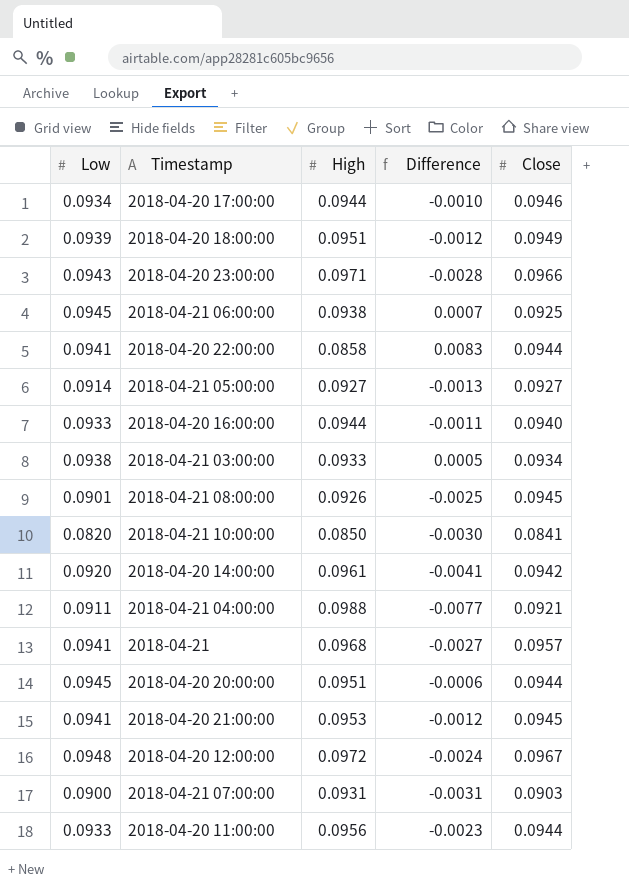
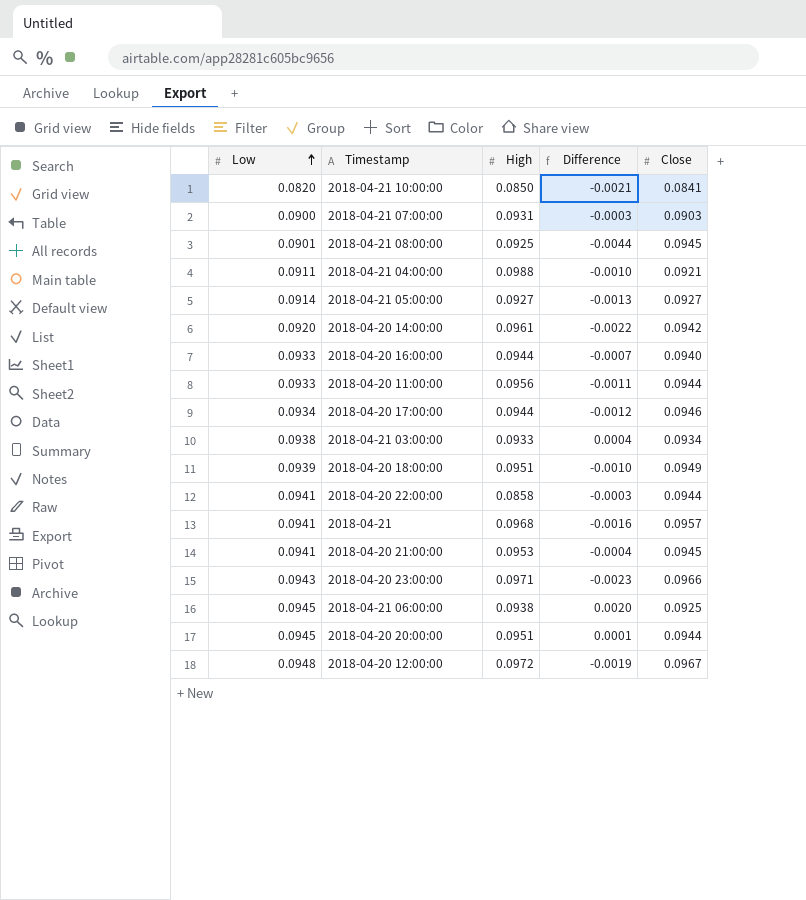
row order: none -> Low ascending
column Difference | formula: [Low] - [High] -> [Low] - [Close]
2018-04-21 08:00:00 | High: 0.0926 -> 0.0925

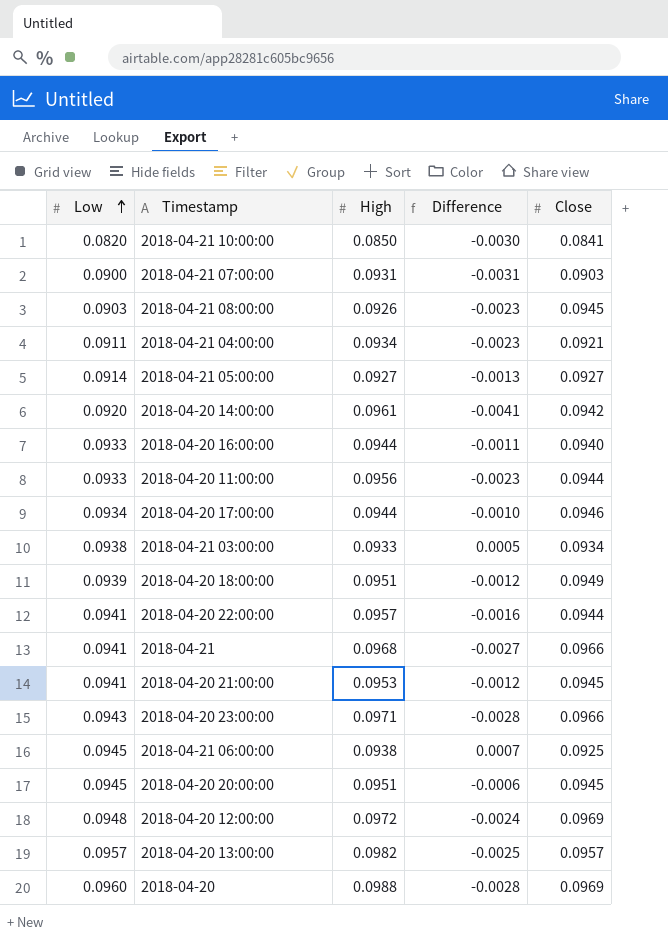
column Difference | formula: [Low] - [Close] -> [Low] - [High]
2018-04-21 08:00:00 | Low: 0.0901 -> 0.0903
2018-04-21 08:00:00 | High: 0.0925 -> 0.0926
2018-04-21 04:00:00 | High: 0.0988 -> 0.0934
2018-04-20 22:00:00 | High: 0.0858 -> 0.0957
2018-04-21 | Close: 0.0957 -> 0.0966
2018-04-20 20:00:00 | Close: 0.0944 -> 0.0945
2018-04-20 12:00:00 | Close: 0.0967 -> 0.0969
row 2018-04-20 13:00:00: none -> 0.0957 | 0.0982 | -0.0025 | 0.0957
row 2018-04-20: none -> 0.0960 | 0.0988 | -0.0028 | 0.0969

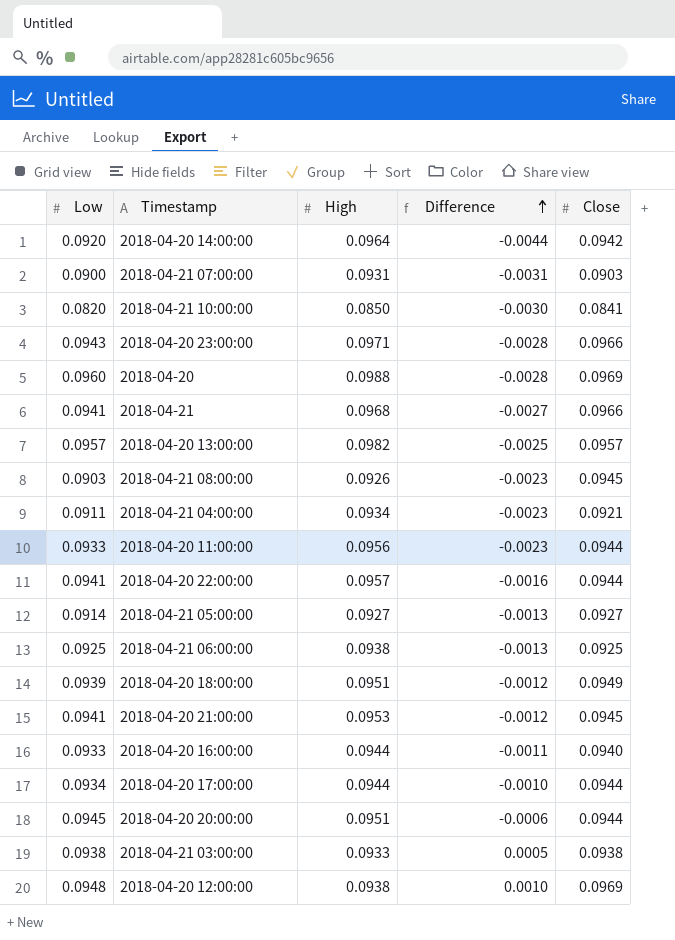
row order: Low ascending -> Difference ascending
2018-04-20 14:00:00 | High: 0.0961 -> 0.0964
2018-04-20 14:00:00 | Difference: -0.0041 -> -0.0044
2018-04-21 06:00:00 | Low: 0.0945 -> 0.0925
2018-04-21 06:00:00 | Difference: 0.0007 -> -0.0013
2018-04-20 17:00:00 | Close: 0.0946 -> 0.0944
2018-04-20 20:00:00 | Close: 0.0945 -> 0.0944
2018-04-21 03:00:00 | Close: 0.0934 -> 0.0938
2018-04-20 12:00:00 | High: 0.0972 -> 0.0938
2018-04-20 12:00:00 | Difference: -0.0024 -> 0.0010

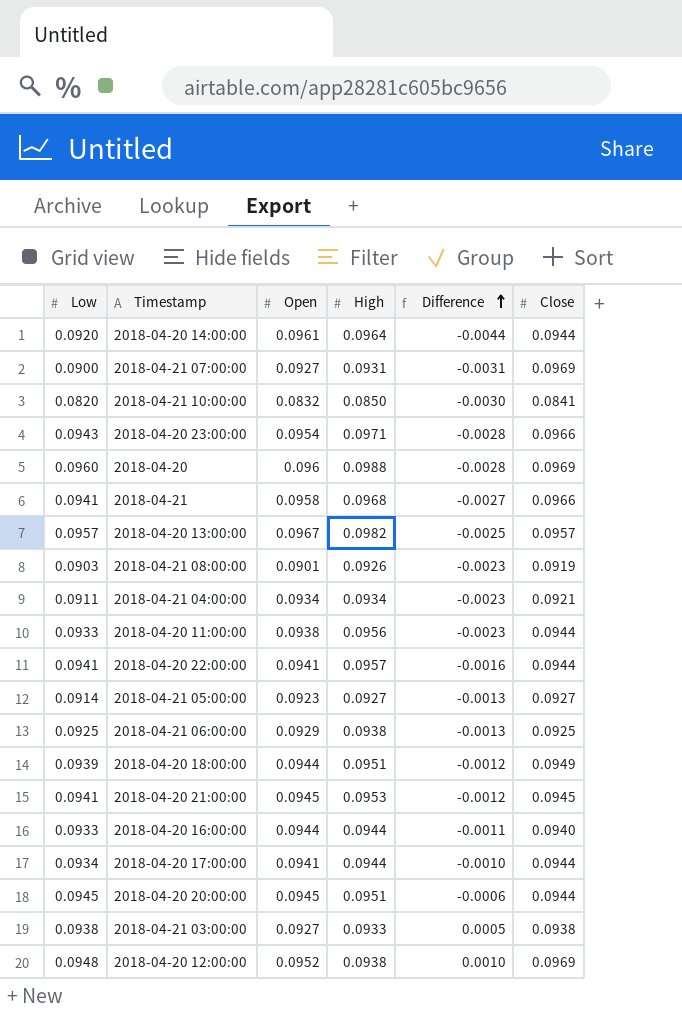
column Open | position: none -> 3
2018-04-20 14:00:00 | Close: 0.0942 -> 0.0944
2018-04-21 07:00:00 | Close: 0.0903 -> 0.0969
2018-04-21 08:00:00 | Close: 0.0945 -> 0.0919

